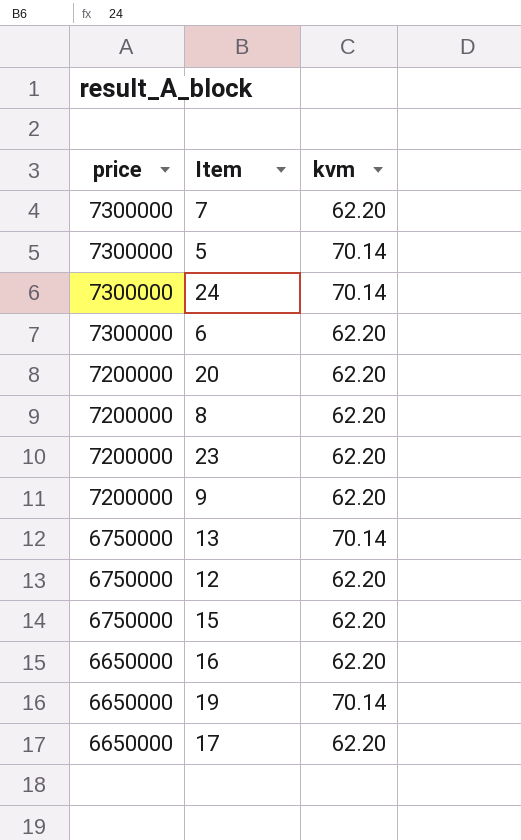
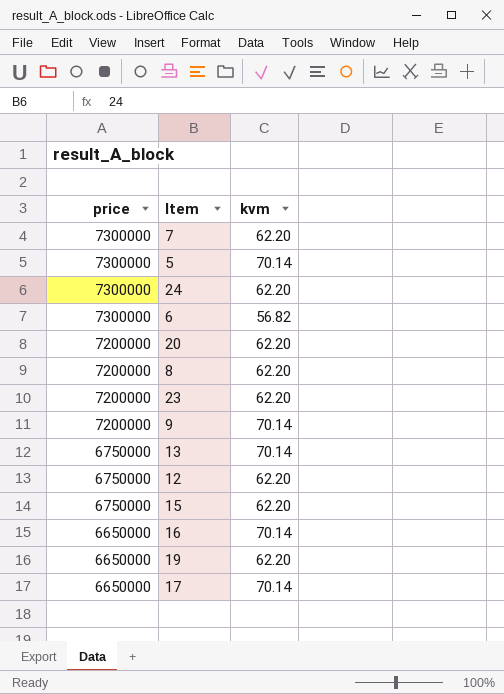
24 | kvm: 70.14 -> 62.20
6 | kvm: 62.20 -> 56.82
9 | kvm: 62.20 -> 70.14
16 | kvm: 62.20 -> 70.14
19 | kvm: 70.14 -> 62.20
17 | kvm: 62.20 -> 70.14

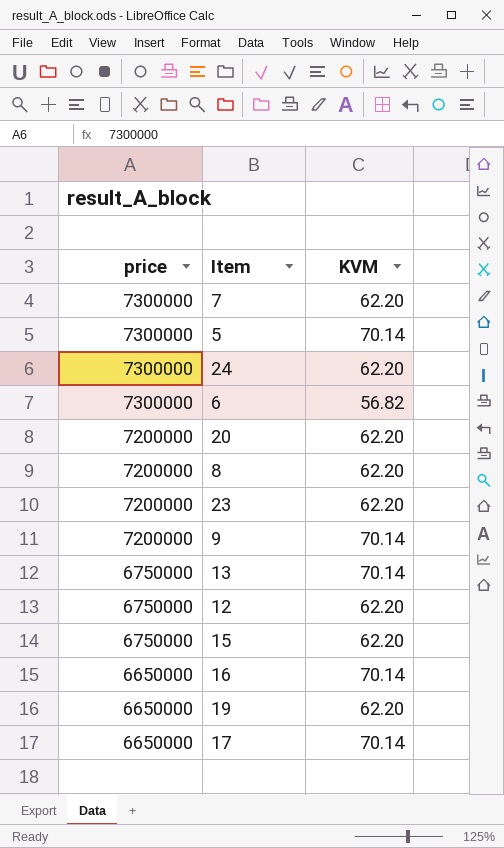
column name: kvm -> KVM

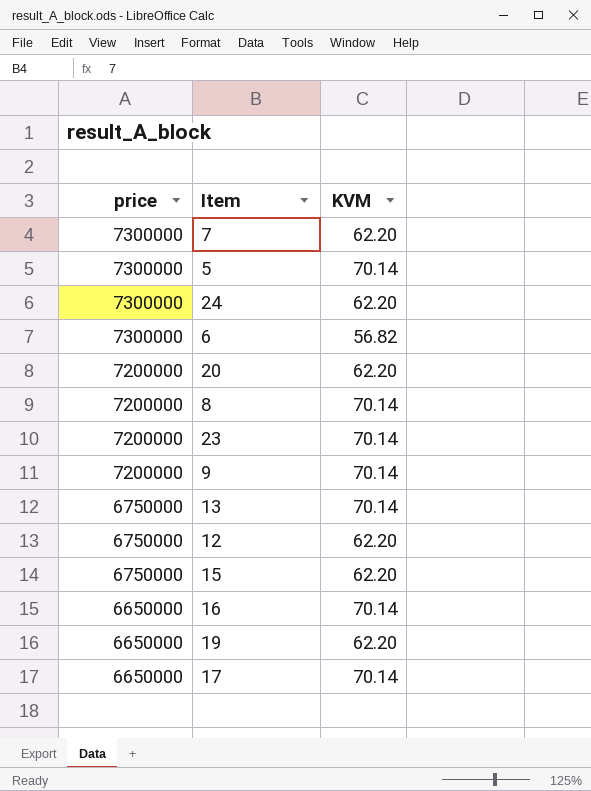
8 | KVM: 62.20 -> 70.14
23 | KVM: 62.20 -> 70.14

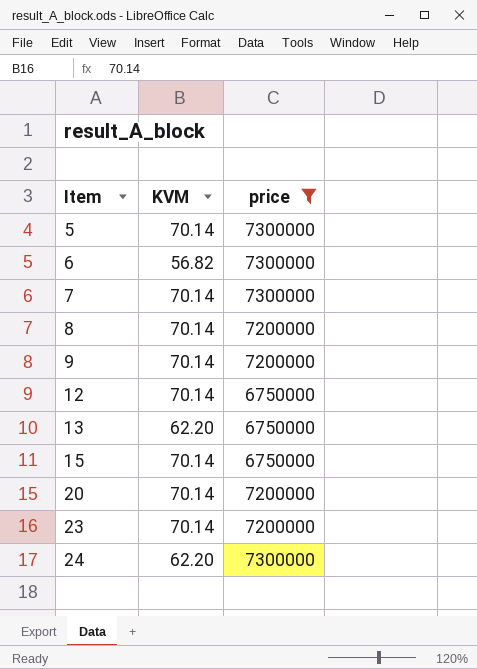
filter: none -> price != 6650000
row order: price descending -> Item ascending
column price | position: 1 -> 3
7 | KVM: 62.20 -> 70.14
12 | KVM: 62.20 -> 70.14
13 | KVM: 70.14 -> 62.20
15 | KVM: 62.20 -> 70.14
20 | KVM: 62.20 -> 70.14

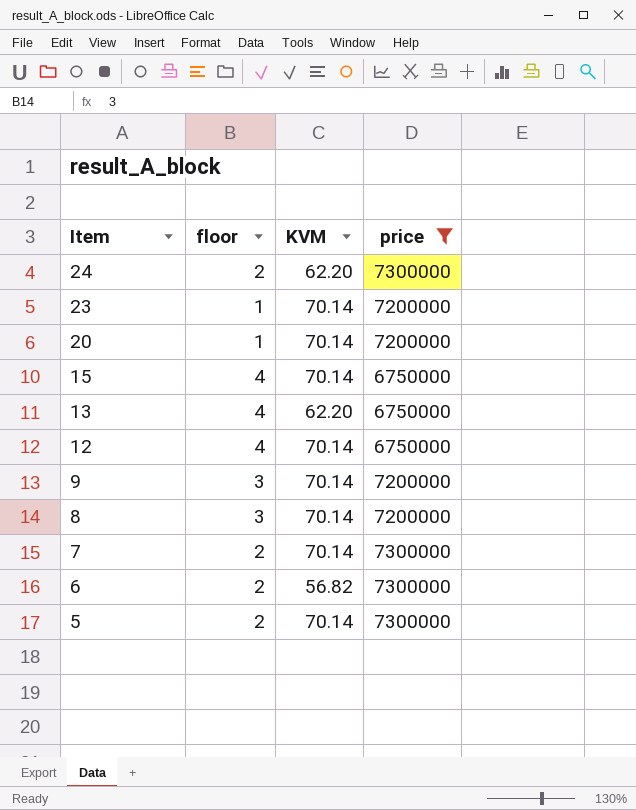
row order: Item ascending -> Item descending
column floor | position: none -> 2

